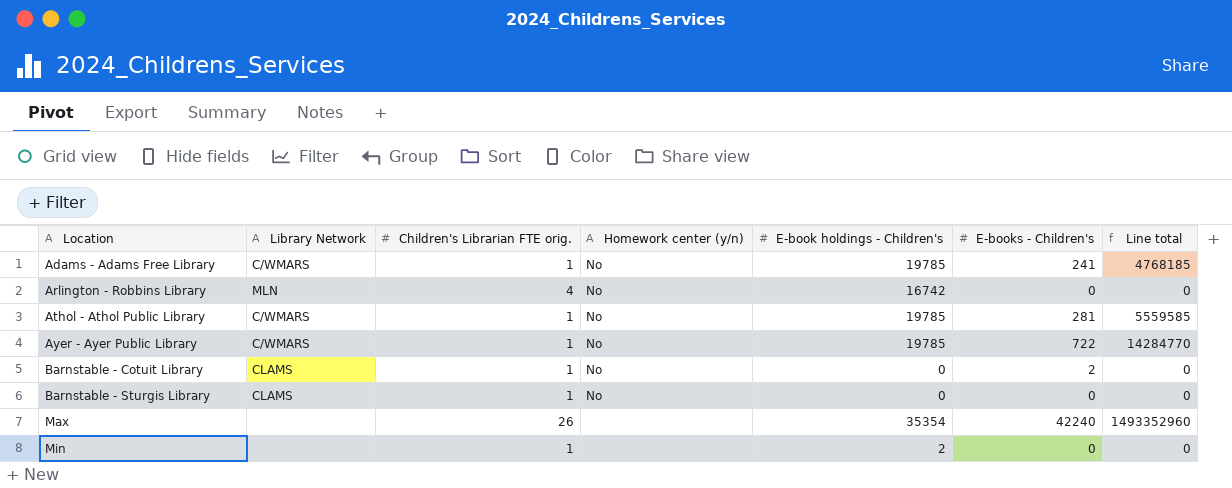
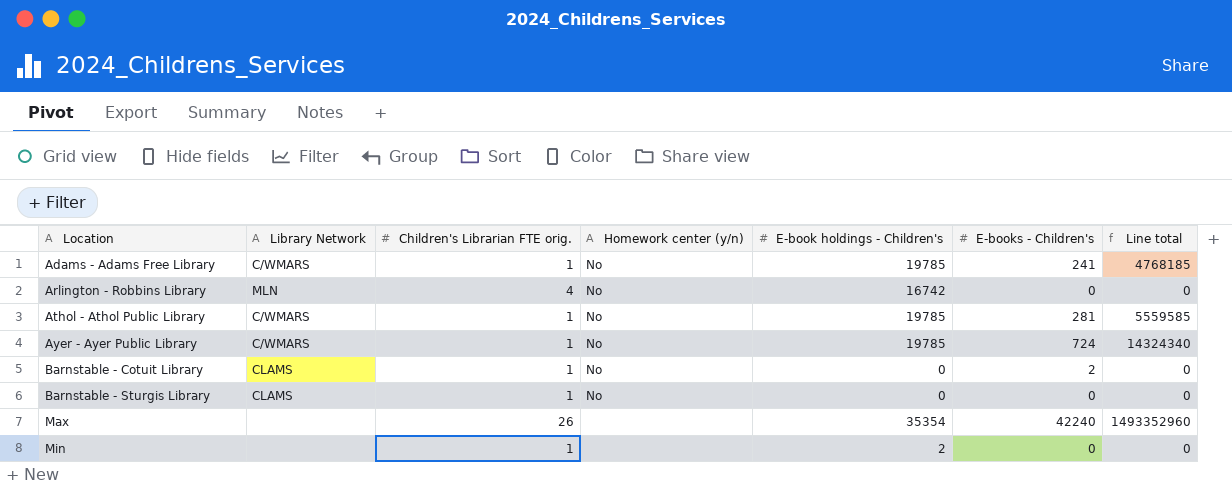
Ayer - Ayer Public Library | E-books - Children's: 722 -> 724
Ayer - Ayer Public Library | Line total: 14284770 -> 14324340

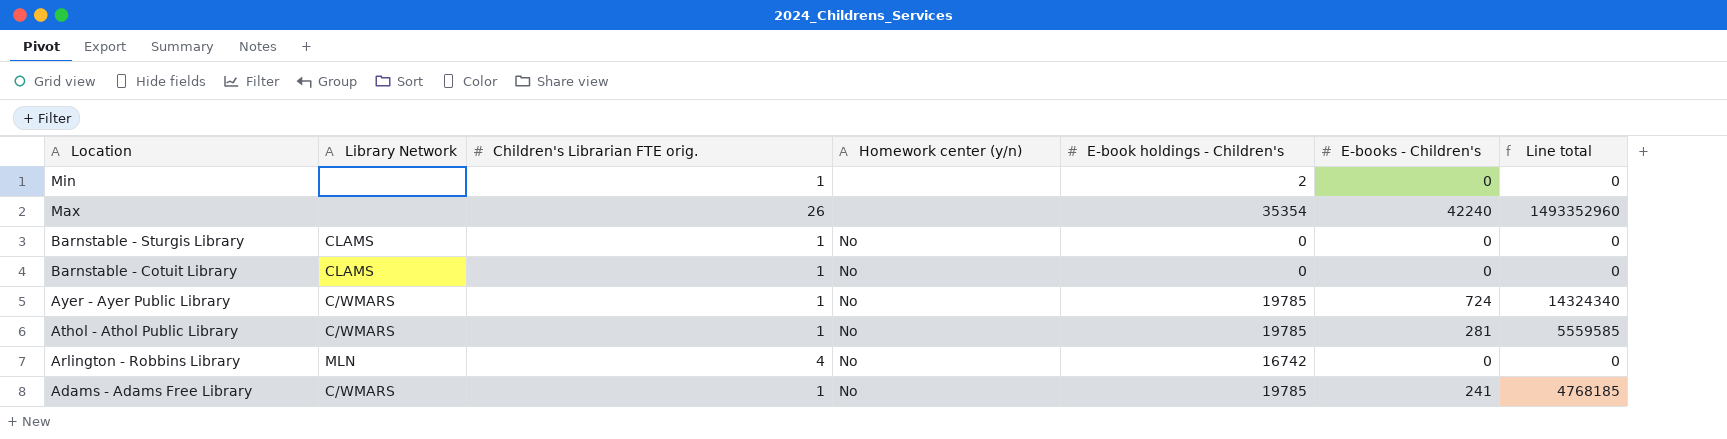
row order: Location ascending -> Location descending
Barnstable - Cotuit Library | E-books - Children's: 2 -> 0

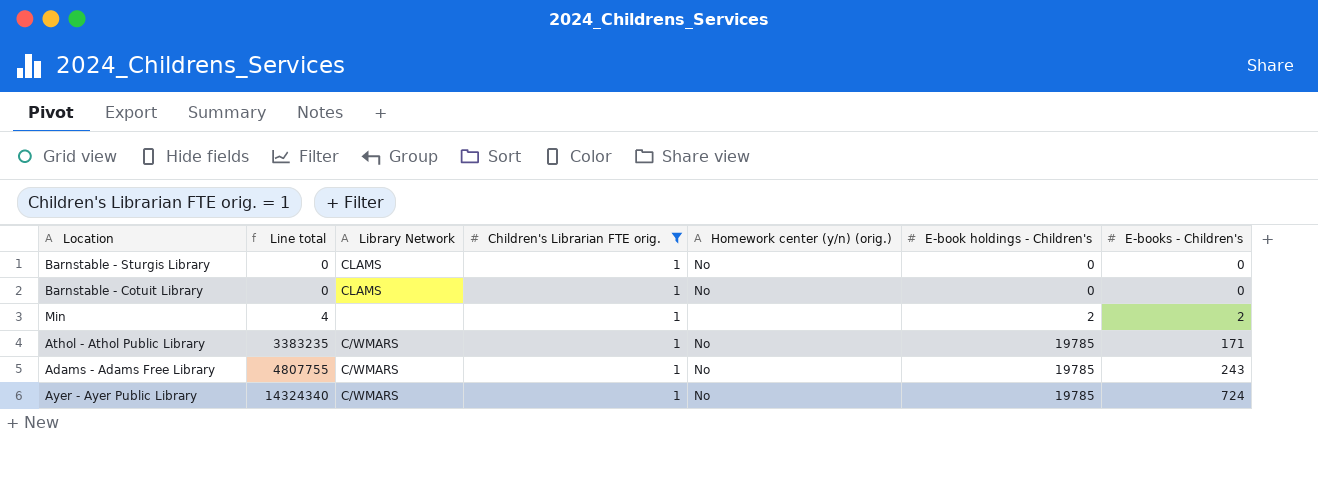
filter: none -> Children's Librarian FTE orig. = 1
row order: Location descending -> Line total ascending
column Line total | position: 7 -> 2
column name: Homework center (y/n) -> Homework center (y/n) (orig.)
Min | Line total: 0 -> 4
Min | E-books - Children's: 0 -> 2
Athol - Athol Public Library | Line total: 5559585 -> 3383235
Athol - Athol Public Library | E-books - Children's: 281 -> 171
Adams - Adams Free Library | Line total: 4768185 -> 4807755
Adams - Adams Free Library | E-books - Children's: 241 -> 243

